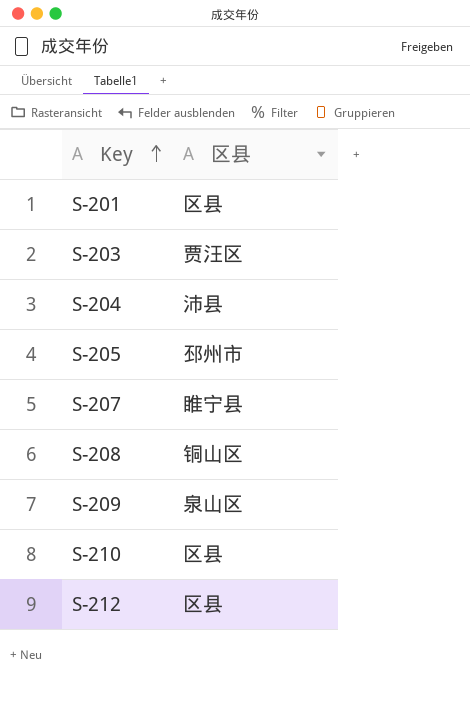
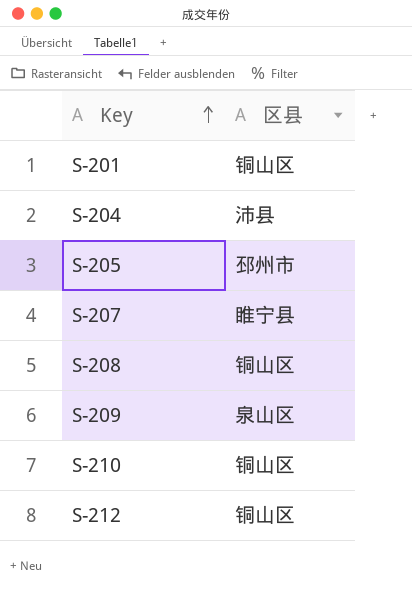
row S-203: 贾汪区 -> none
S-201 | 区县: 区县 -> 铜山区
S-210 | 区县: 区县 -> 铜山区
S-212 | 区县: 区县 -> 铜山区

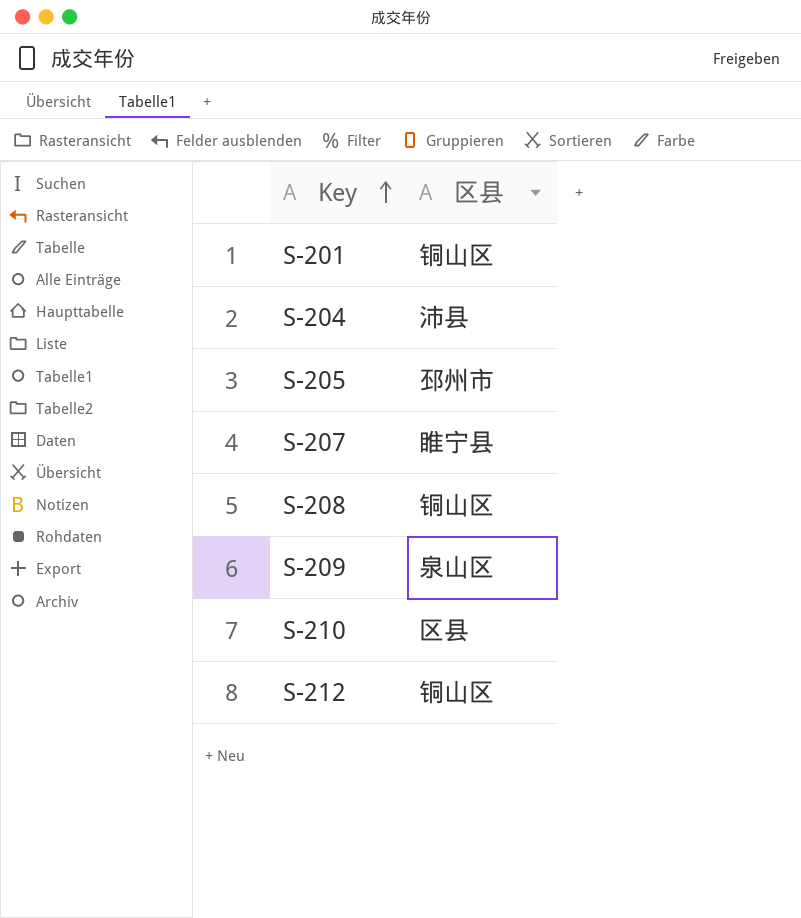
S-210 | 区县: 铜山区 -> 区县

